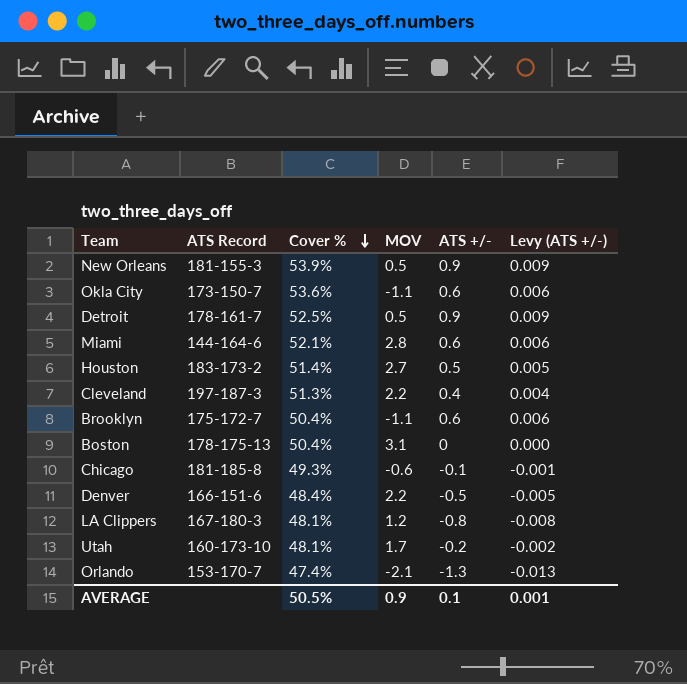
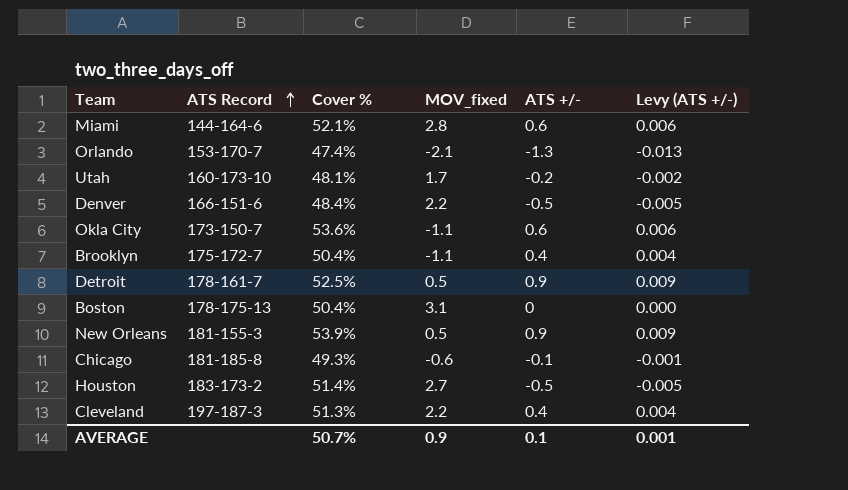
row order: Cover % descending -> ATS Record ascending
column name: MOV -> MOV_fixed
row LA Clippers: 167-180-3 | 48.1% | 1.2 | -0.8 | -0.008 -> none
Brooklyn | ATS +/-: 0.6 -> 0.4
Brooklyn | Levy (ATS +/-): 0.006 -> 0.004
Houston | ATS +/-: 0.5 -> -0.5
Houston | Levy (ATS +/-): 0.005 -> -0.005
AVERAGE | Cover %: 50.5% -> 50.7%

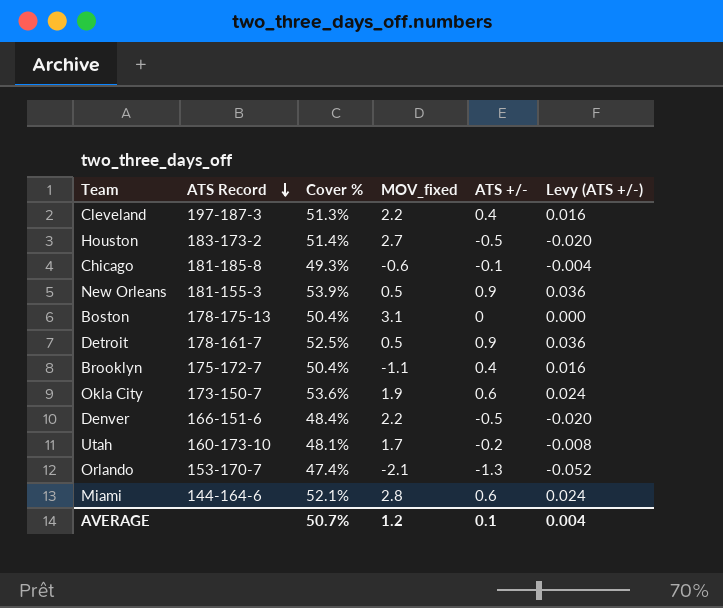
row order: ATS Record ascending -> ATS Record descending
column Levy (ATS +/-) | formula: [ATS +/-] * 0.01 -> [ATS +/-] * 0.04
Okla City | MOV_fixed: -1.1 -> 1.9
AVERAGE | MOV_fixed: 0.9 -> 1.2
AVERAGE | Levy (ATS +/-): 0.001 -> 0.004

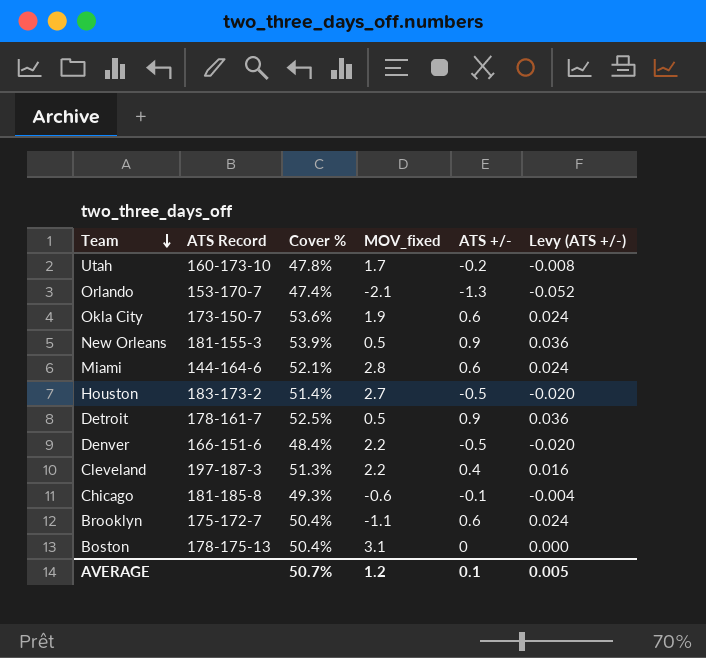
row order: ATS Record descending -> Team descending
Utah | Cover %: 48.1% -> 47.8%
Brooklyn | ATS +/-: 0.4 -> 0.6
Brooklyn | Levy (ATS +/-): 0.016 -> 0.024
AVERAGE | Levy (ATS +/-): 0.004 -> 0.005

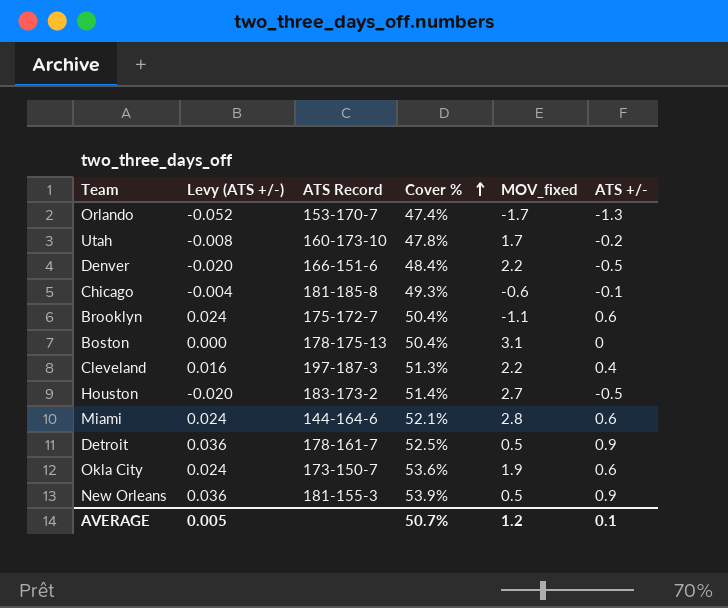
row order: Team descending -> Cover % ascending
column Levy (ATS +/-) | position: 6 -> 2
Orlando | MOV_fixed: -2.1 -> -1.7

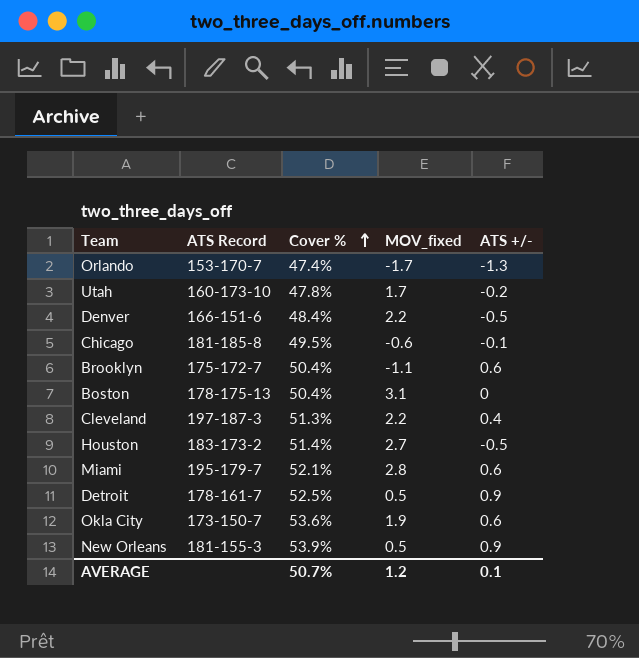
column Levy (ATS +/-) | formula: [ATS +/-] * 0.04 -> none
Chicago | Cover %: 49.3% -> 49.5%
Miami | ATS Record: 144-164-6 -> 195-179-7

